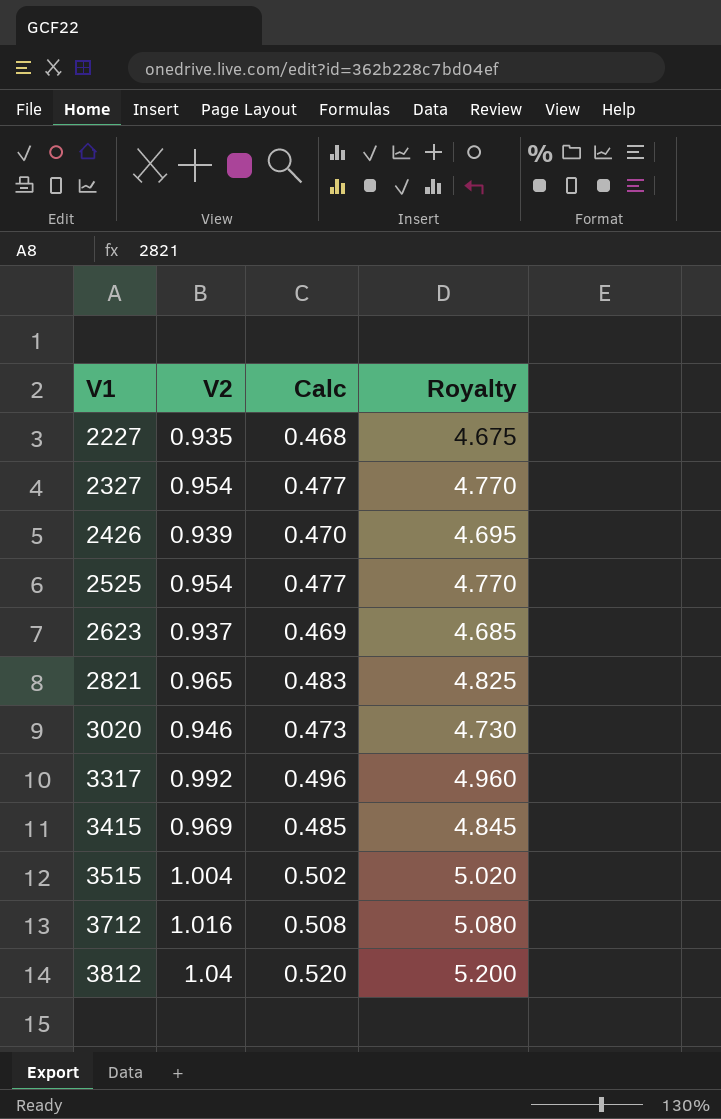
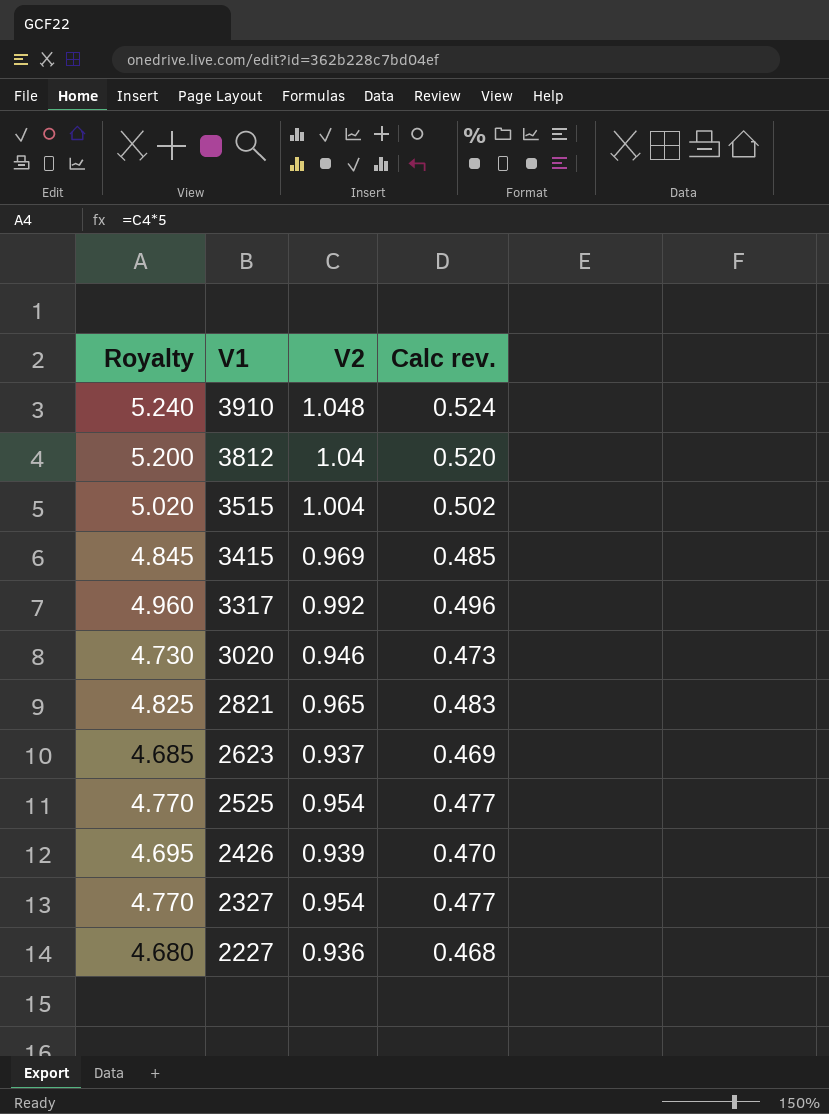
row order: V1 ascending -> V1 descending
column Royalty | position: 4 -> 1
column name: Calc -> Calc rev.
row 3712: 1.016 | 0.508 | 5.080 -> none
row 3910: none -> 5.240 | 1.048 | 0.524
2227 | Royalty: 4.675 -> 4.680
2227 | V2: 0.935 -> 0.936

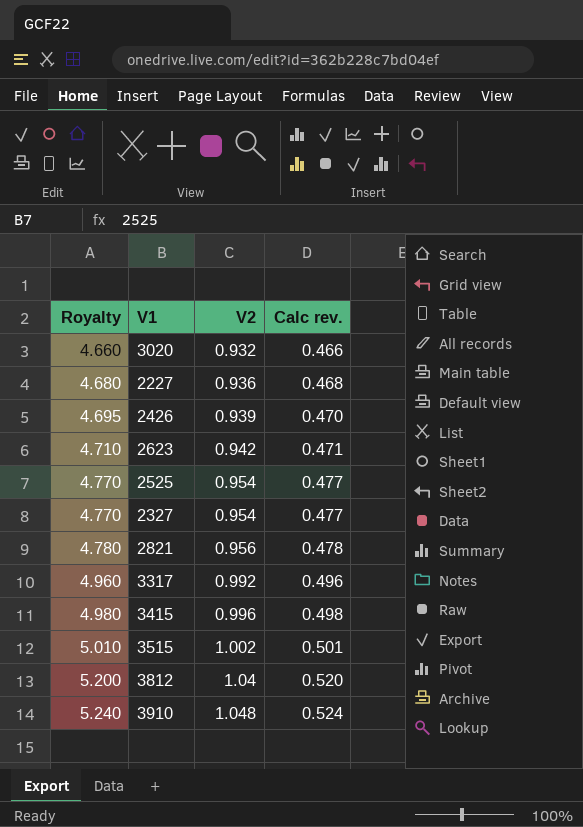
row order: V1 descending -> Royalty ascending
3020 | Royalty: 4.730 -> 4.660
3020 | V2: 0.946 -> 0.932
3020 | Calc rev.: 0.473 -> 0.466
2623 | Royalty: 4.685 -> 4.710
2623 | V2: 0.937 -> 0.942
2623 | Calc rev.: 0.469 -> 0.471
2821 | Royalty: 4.825 -> 4.780
2821 | V2: 0.965 -> 0.956
2821 | Calc rev.: 0.483 -> 0.478
3415 | Royalty: 4.845 -> 4.980
3415 | V2: 0.969 -> 0.996
3415 | Calc rev.: 0.485 -> 0.498
3515 | Royalty: 5.020 -> 5.010
3515 | V2: 1.004 -> 1.002
3515 | Calc rev.: 0.502 -> 0.501

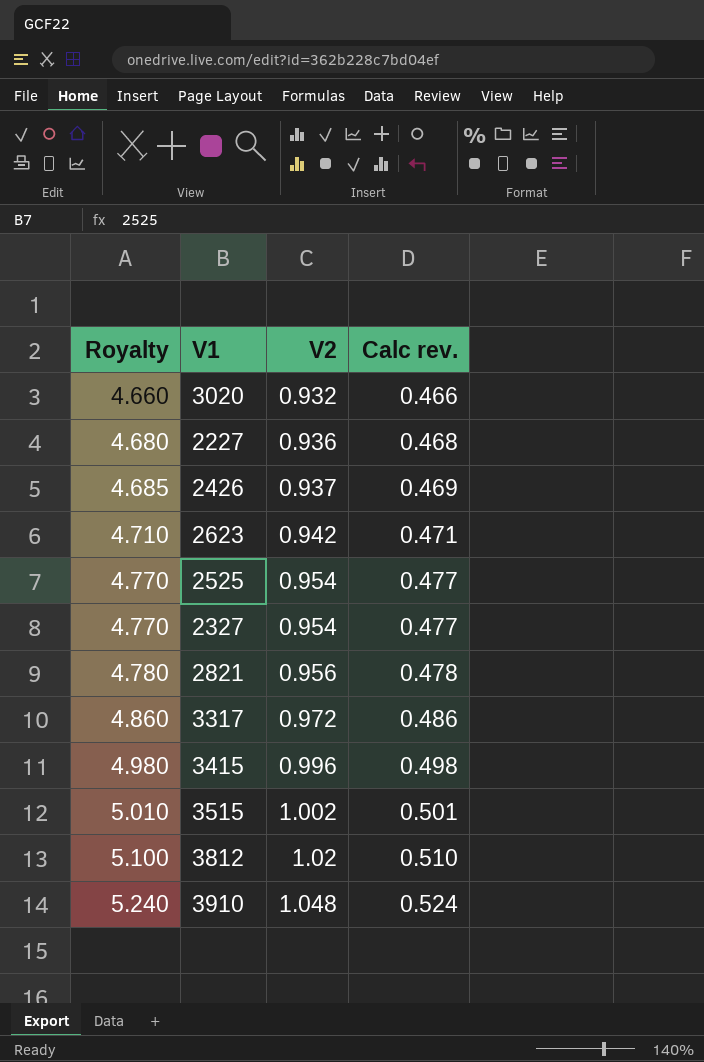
2426 | Royalty: 4.695 -> 4.685
2426 | V2: 0.939 -> 0.937
2426 | Calc rev.: 0.470 -> 0.469
3317 | Royalty: 4.960 -> 4.860
3317 | V2: 0.992 -> 0.972
3317 | Calc rev.: 0.496 -> 0.486
3812 | Royalty: 5.200 -> 5.100
3812 | V2: 1.04 -> 1.02
3812 | Calc rev.: 0.520 -> 0.510

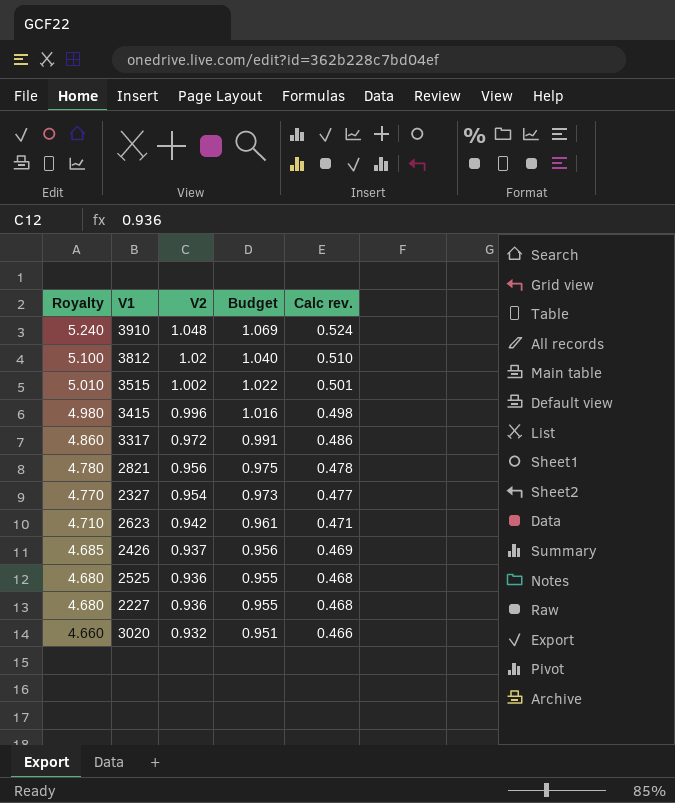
row order: Royalty ascending -> Royalty descending
column Budget | formula: none -> [V2] * 1.02
2525 | Royalty: 4.770 -> 4.680
2525 | V2: 0.954 -> 0.936
2525 | Calc rev.: 0.477 -> 0.468

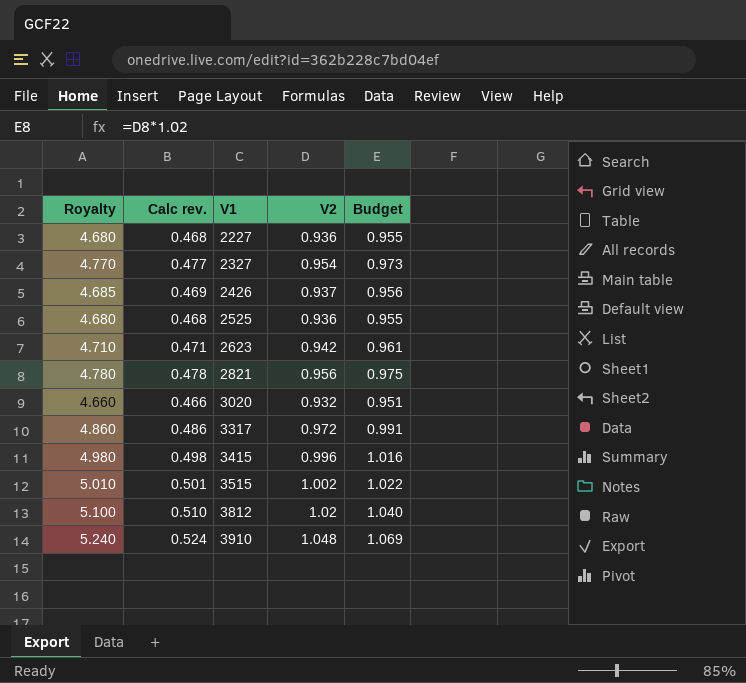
row order: Royalty descending -> V1 ascending
column Calc rev. | position: 5 -> 2

